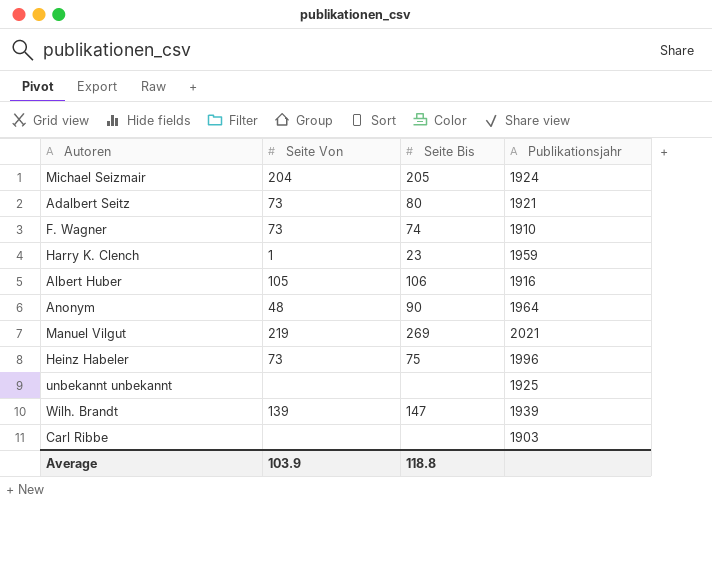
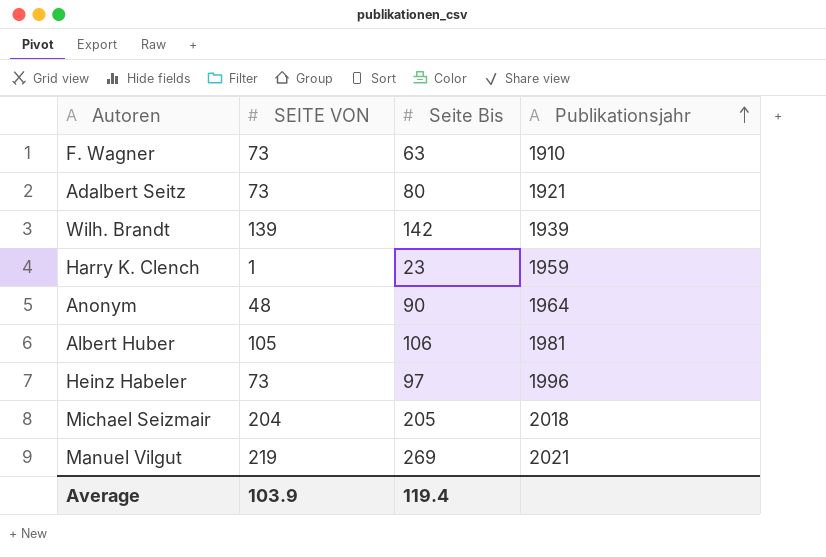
row order: none -> Publikationsjahr ascending
column name: Seite Von -> SEITE VON
row unbekannt unbekannt: none | none | 1925 -> none
row Carl Ribbe: none | none | 1903 -> none
F. Wagner | Seite Bis: 74 -> 63
Wilh. Brandt | Seite Bis: 147 -> 142
Albert Huber | Publikationsjahr: 1916 -> 1981
Heinz Habeler | Seite Bis: 75 -> 97
Michael Seizmair | Publikationsjahr: 1924 -> 2018
Average | Seite Bis: 118.8 -> 119.4

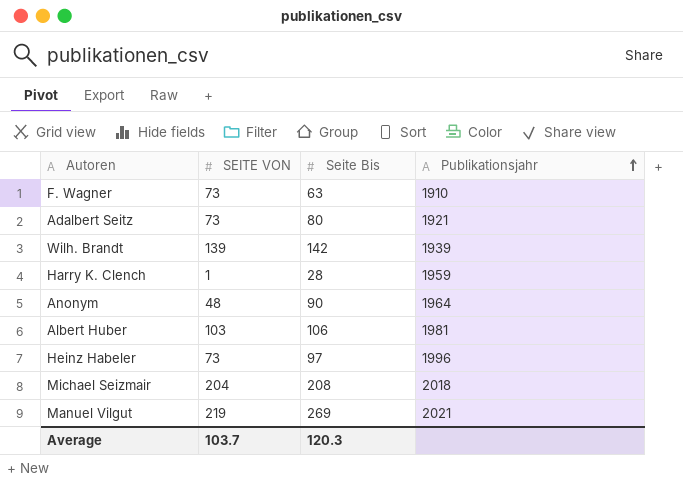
Harry K. Clench | Seite Bis: 23 -> 28
Albert Huber | SEITE VON: 105 -> 103
Michael Seizmair | Seite Bis: 205 -> 208
Average | SEITE VON: 103.9 -> 103.7
Average | Seite Bis: 119.4 -> 120.3

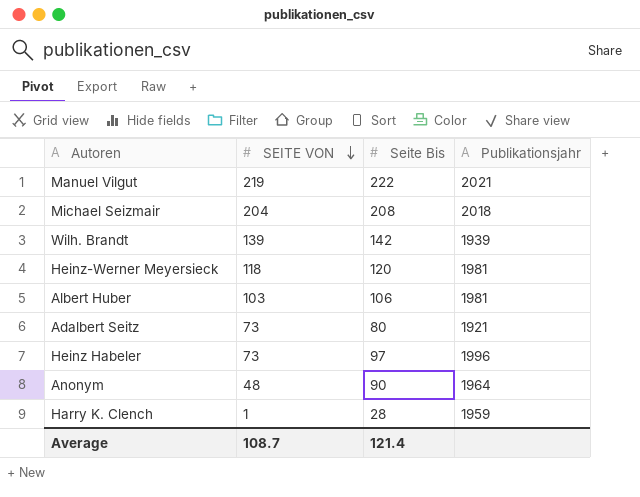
row order: Publikationsjahr ascending -> SEITE VON descending
row F. Wagner: 73 | 63 | 1910 -> none
Manuel Vilgut | Seite Bis: 269 -> 222
row Heinz-Werner Meyersieck: none -> 118 | 120 | 1981
Average | SEITE VON: 103.7 -> 108.7
Average | Seite Bis: 120.3 -> 121.4

